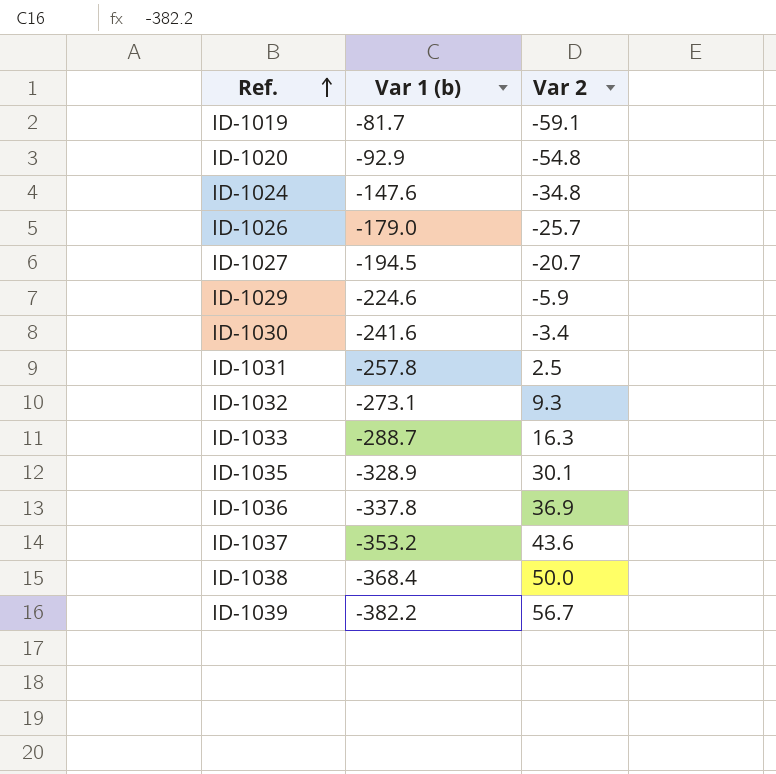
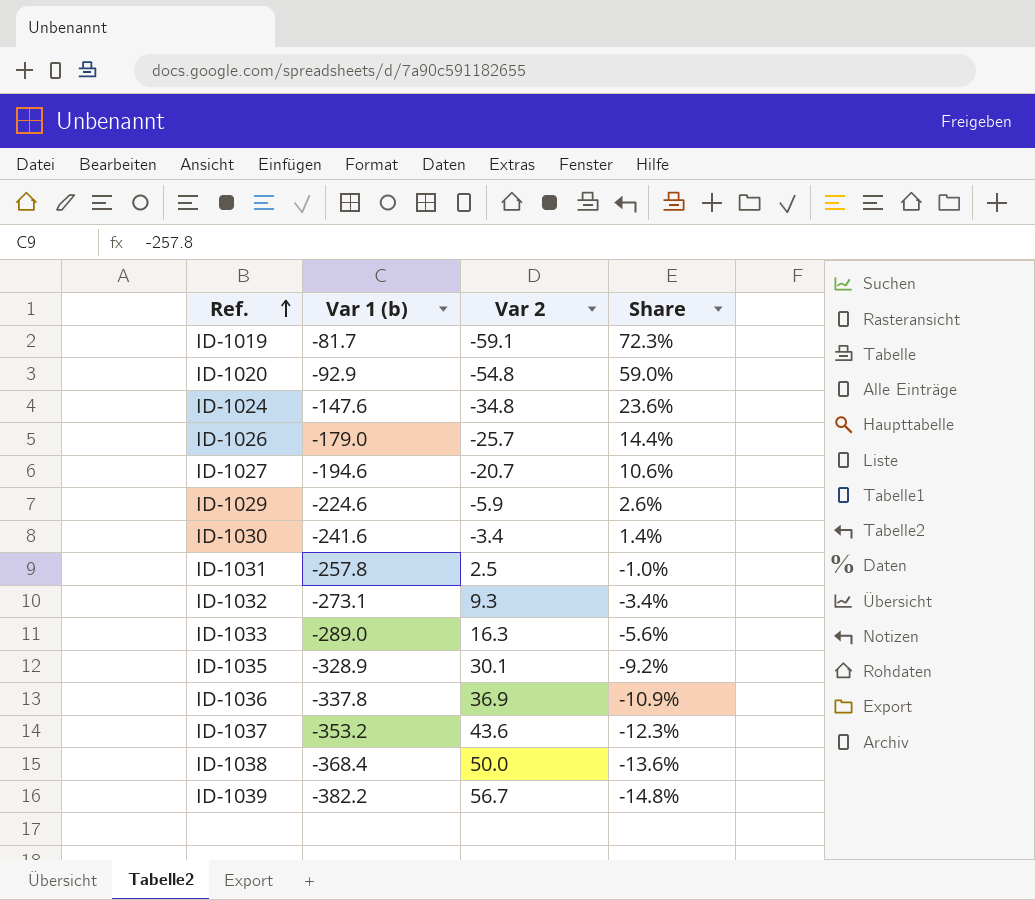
column Share | formula: none -> [Var 2] / [Var 1 (b)]
ID-1027 | Var 1 (b): -194.5 -> -194.6
ID-1033 | Var 1 (b): -288.7 -> -289.0

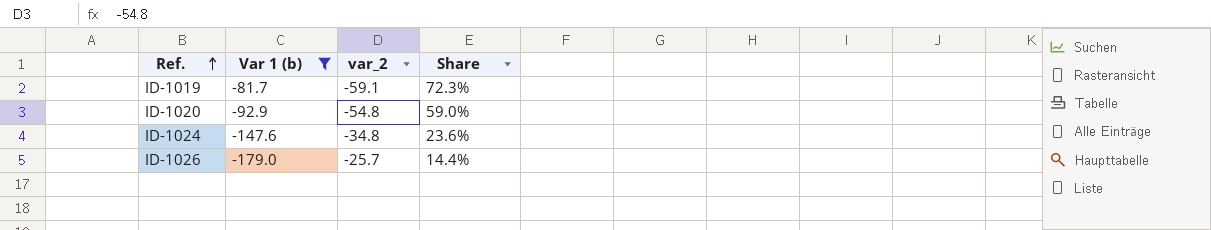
filter: none -> Var 1 (b) >= -179.0
column name: Var 2 -> var_2

